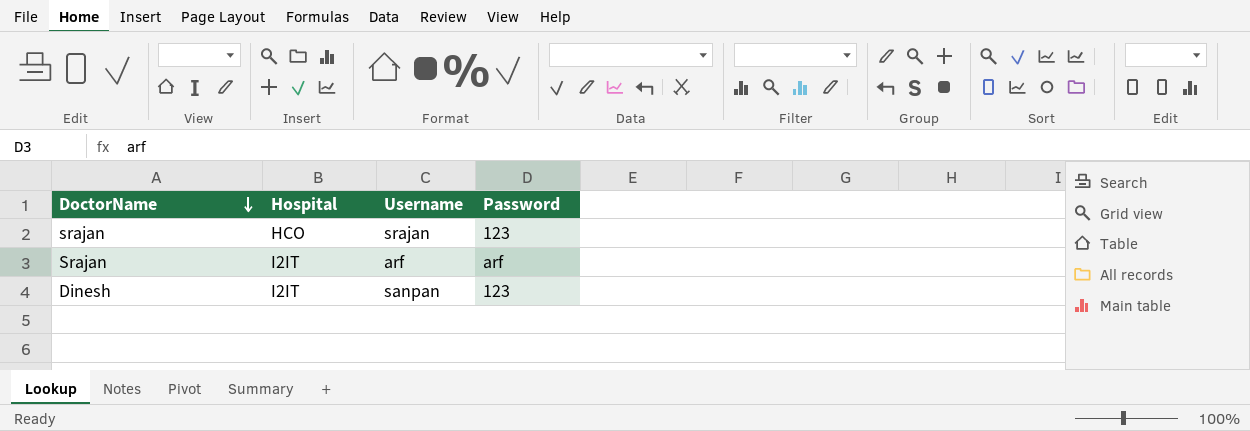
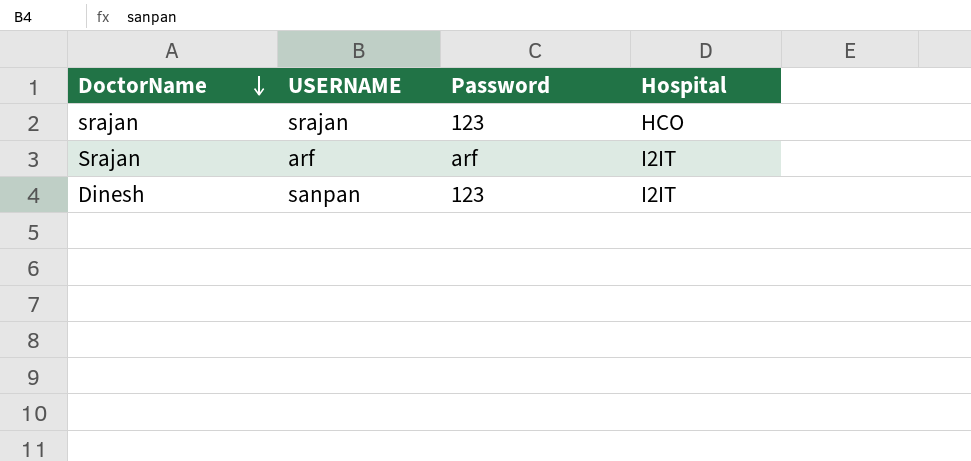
column name: Username -> USERNAME
column Hospital | position: 2 -> 4

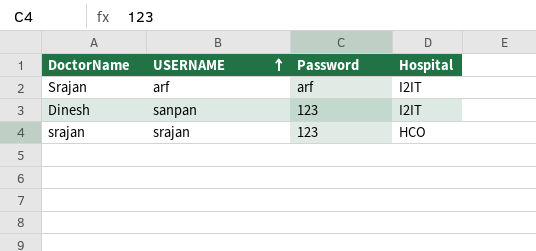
row order: DoctorName descending -> USERNAME ascending

